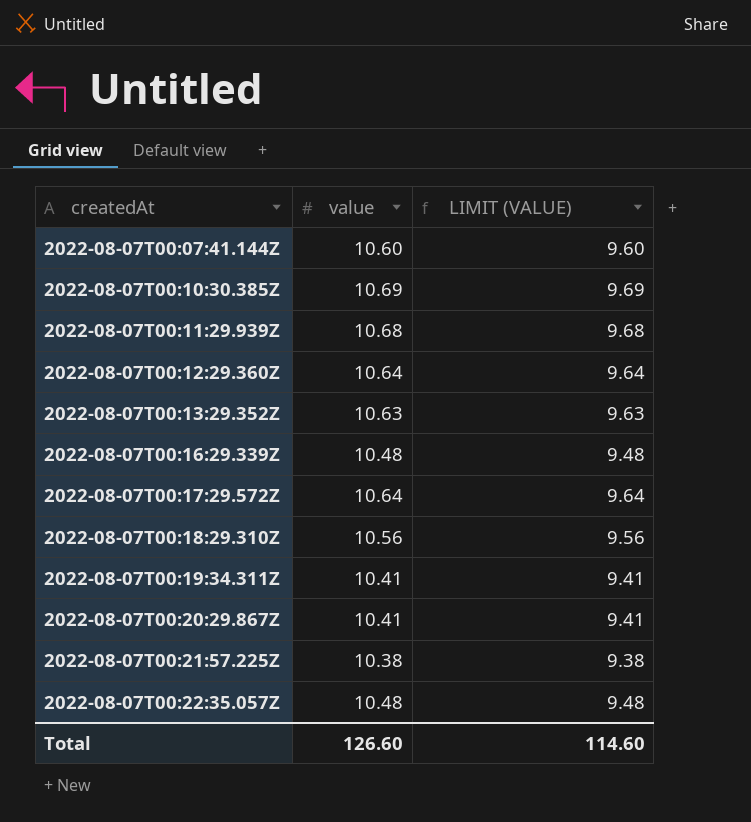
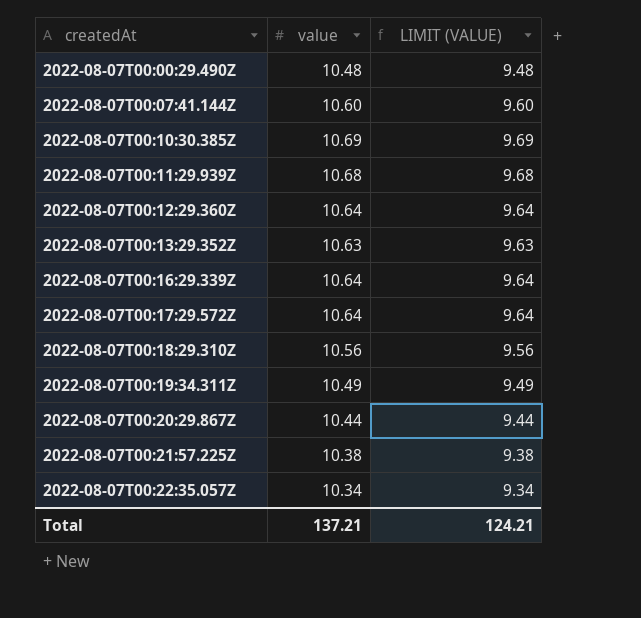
row 2022-08-07T00:00:29.490Z: none -> 10.48 | 9.48
2022-08-07T00:16:29.339Z | value: 10.48 -> 10.64
2022-08-07T00:16:29.339Z | LIMIT (VALUE): 9.48 -> 9.64
2022-08-07T00:19:34.311Z | value: 10.41 -> 10.49
2022-08-07T00:19:34.311Z | LIMIT (VALUE): 9.41 -> 9.49
2022-08-07T00:20:29.867Z | value: 10.41 -> 10.44
2022-08-07T00:20:29.867Z | LIMIT (VALUE): 9.41 -> 9.44
2022-08-07T00:22:35.057Z | value: 10.48 -> 10.34
2022-08-07T00:22:35.057Z | LIMIT (VALUE): 9.48 -> 9.34
Total | value: 126.60 -> 137.21
Total | LIMIT (VALUE): 114.60 -> 124.21

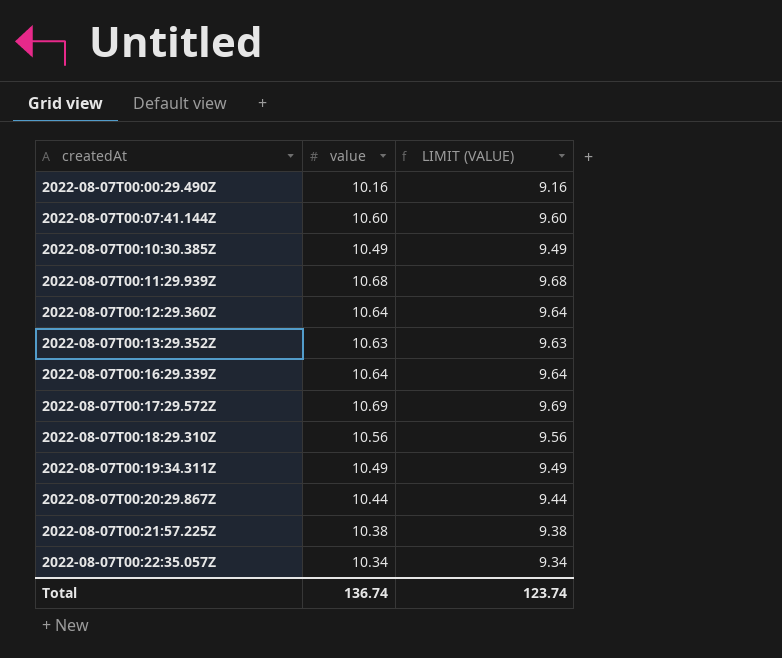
2022-08-07T00:00:29.490Z | value: 10.48 -> 10.16
2022-08-07T00:00:29.490Z | LIMIT (VALUE): 9.48 -> 9.16
2022-08-07T00:10:30.385Z | value: 10.69 -> 10.49
2022-08-07T00:10:30.385Z | LIMIT (VALUE): 9.69 -> 9.49
2022-08-07T00:17:29.572Z | value: 10.64 -> 10.69
2022-08-07T00:17:29.572Z | LIMIT (VALUE): 9.64 -> 9.69
Total | value: 137.21 -> 136.74
Total | LIMIT (VALUE): 124.21 -> 123.74

